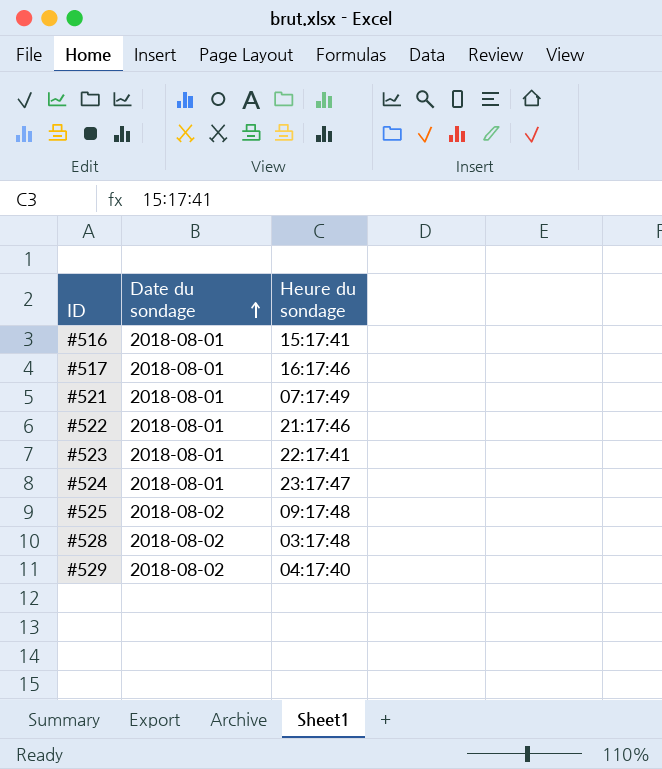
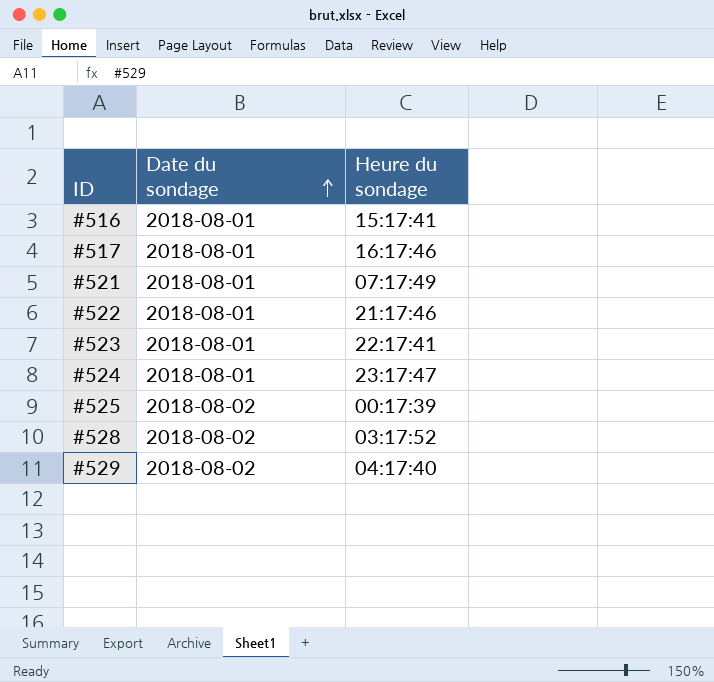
#525 | Heure du sondage: 09:17:48 -> 00:17:39
#528 | Heure du sondage: 03:17:48 -> 03:17:52

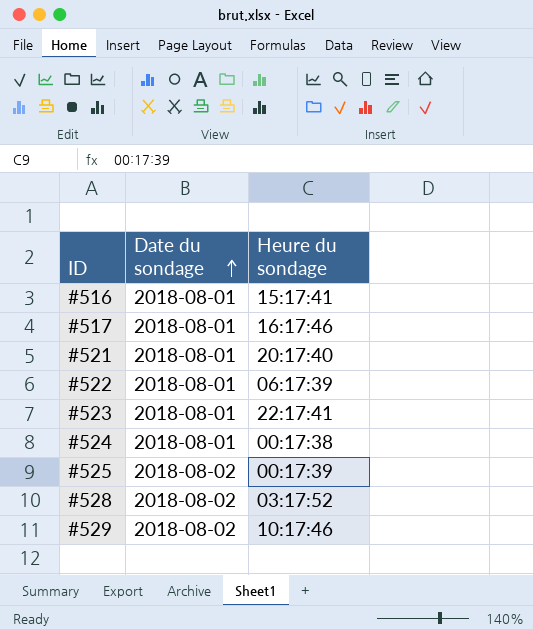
#521 | Heure du sondage: 07:17:49 -> 20:17:40
#522 | Heure du sondage: 21:17:46 -> 06:17:39
#524 | Heure du sondage: 23:17:47 -> 00:17:38
#529 | Heure du sondage: 04:17:40 -> 10:17:46

